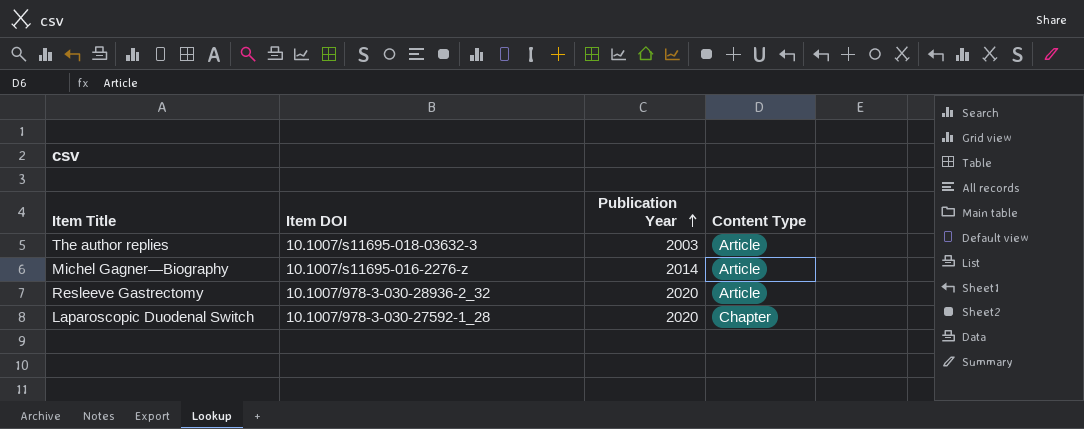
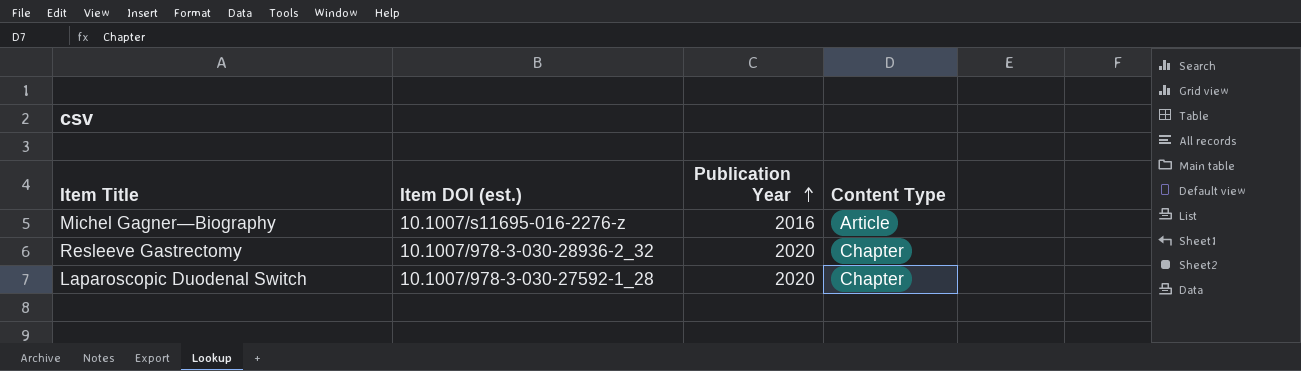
column name: Item DOI -> Item DOI (est.)
row The author replies: 10.1007/s11695-018-03632-3 | 2003 | Article -> none
Michel Gagner—Biography | Publication Year: 2014 -> 2016
Resleeve Gastrectomy | Content Type: Article -> Chapter

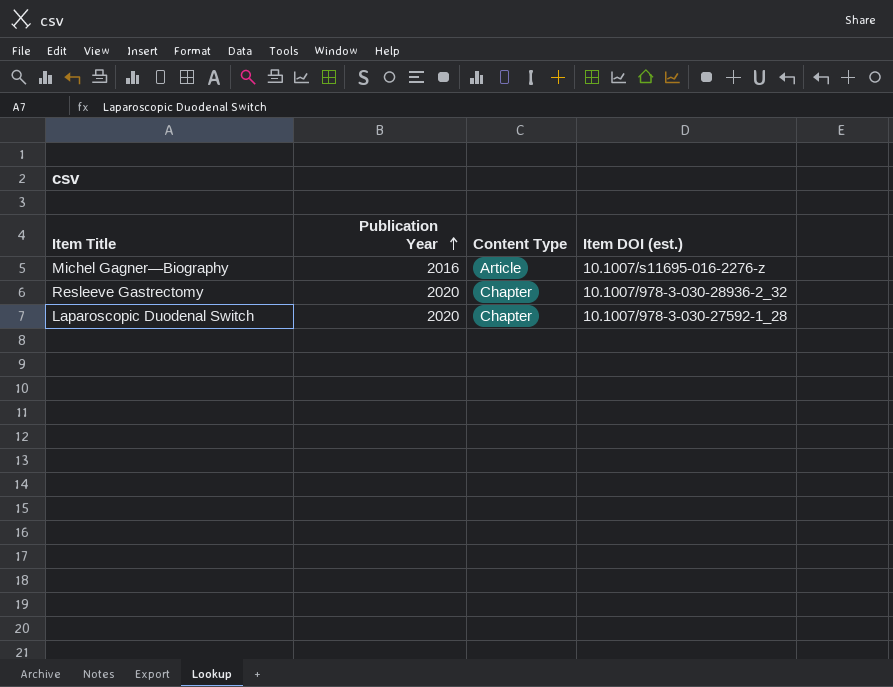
column Item DOI (est.) | position: 2 -> 4

